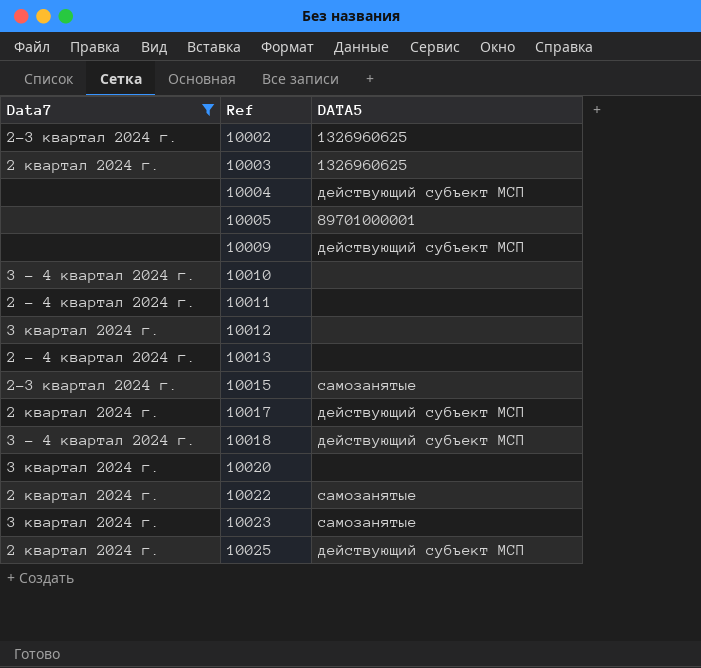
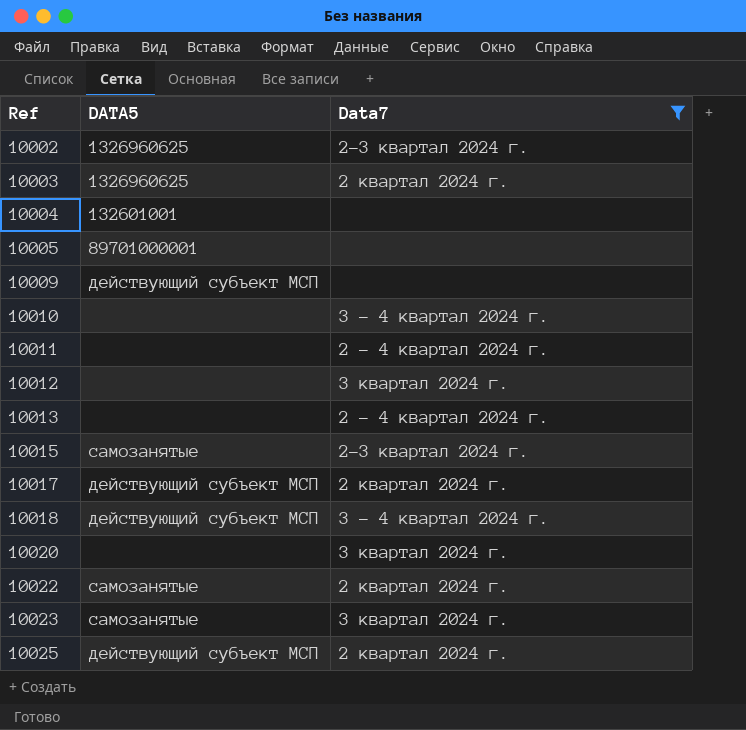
column Data7 | position: 1 -> 3
10004 | DATA5: действующий субъект МСП -> 132601001

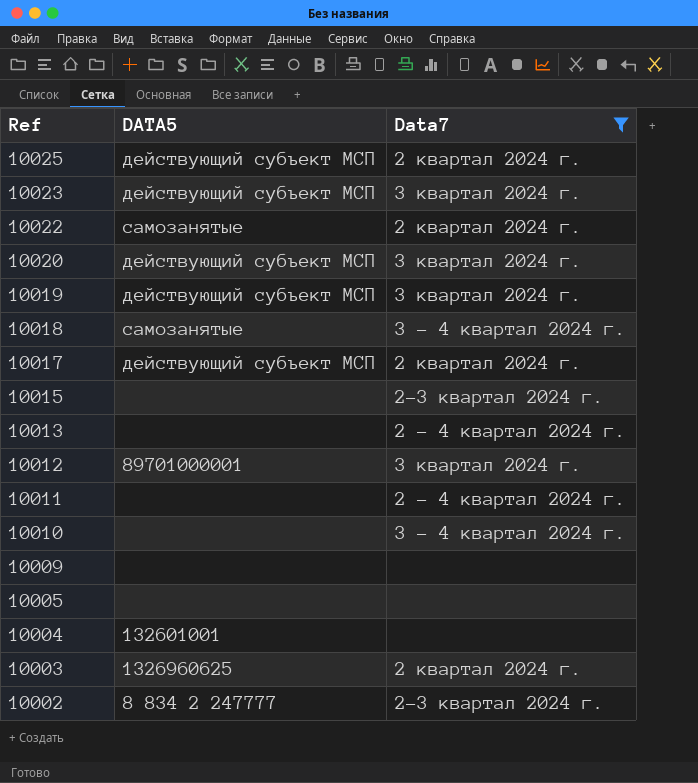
row order: Ref ascending -> Ref descending
10023 | DATA5: самозанятые -> действующий субъект МСП
10020 | DATA5: none -> действующий субъект МСП
row 10019: none -> действующий субъект МСП | 3 квартал 2024 г.
10018 | DATA5: действующий субъект МСП -> самозанятые
10015 | DATA5: самозанятые -> none
10012 | DATA5: none -> 89701000001
10009 | DATA5: действующий субъект МСП -> none
10005 | DATA5: 89701000001 -> none
10002 | DATA5: 1326960625 -> 8 834 2 247777

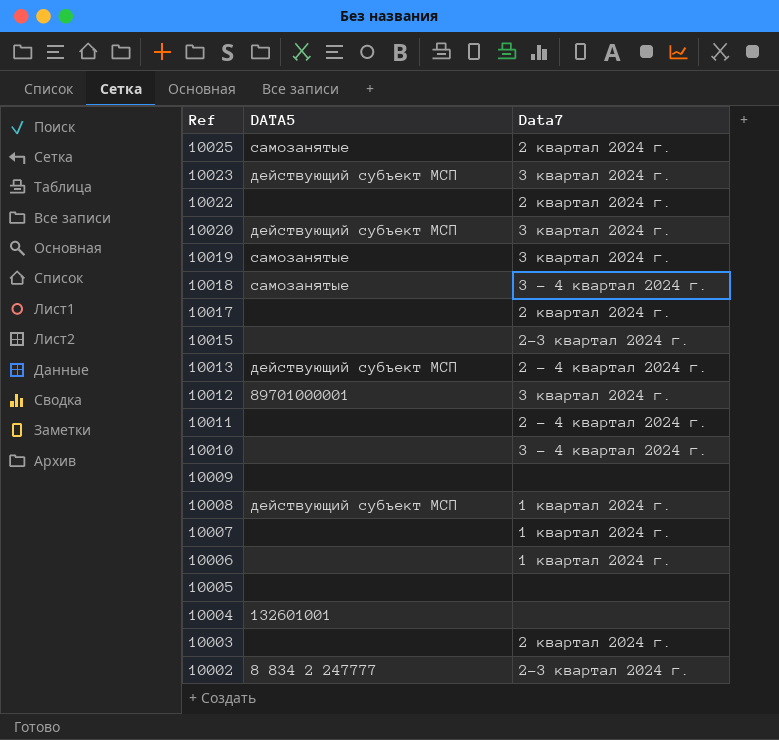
filter: Data7 != 1 квартал 2024 г. -> none
10025 | DATA5: действующий субъект МСП -> самозанятые
10022 | DATA5: самозанятые -> none
10019 | DATA5: действующий субъект МСП -> самозанятые
10017 | DATA5: действующий субъект МСП -> none
10013 | DATA5: none -> действующий субъект МСП
10003 | DATA5: 1326960625 -> none

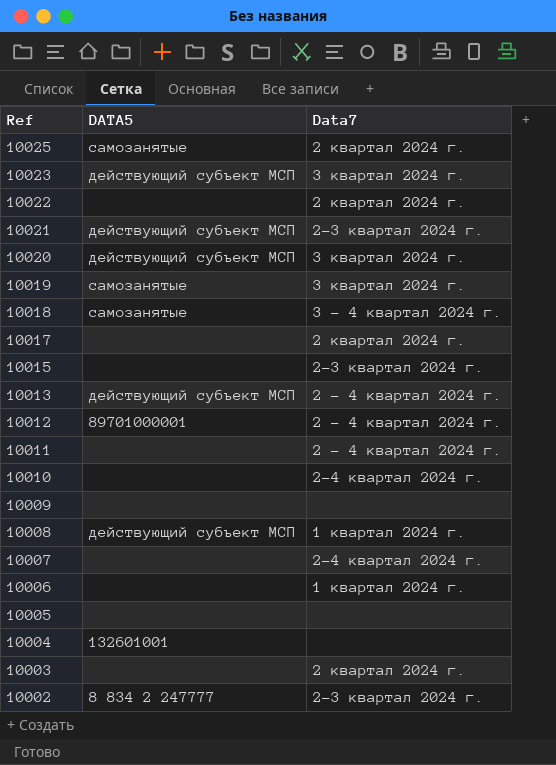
row 10021: none -> действующий субъект МСП | 2-3 квартал 2024 г.
10012 | Data7: 3 квартал 2024 г. -> 2 - 4 квартал 2024 г.
10010 | Data7: 3 - 4 квартал 2024 г. -> 2-4 квартал 2024 г.
10007 | Data7: 1 квартал 2024 г. -> 2-4 квартал 2024 г.

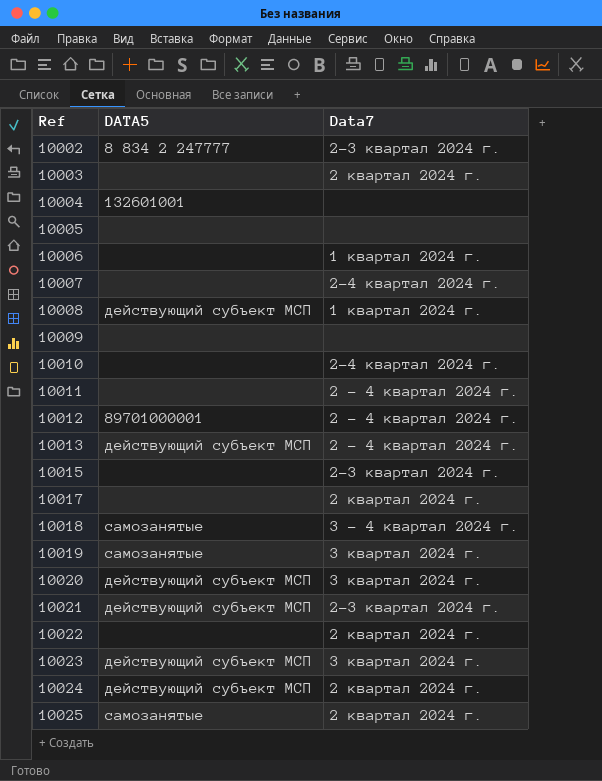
row order: Ref descending -> Ref ascending
row 10024: none -> действующий субъект МСП | 2 квартал 2024 г.

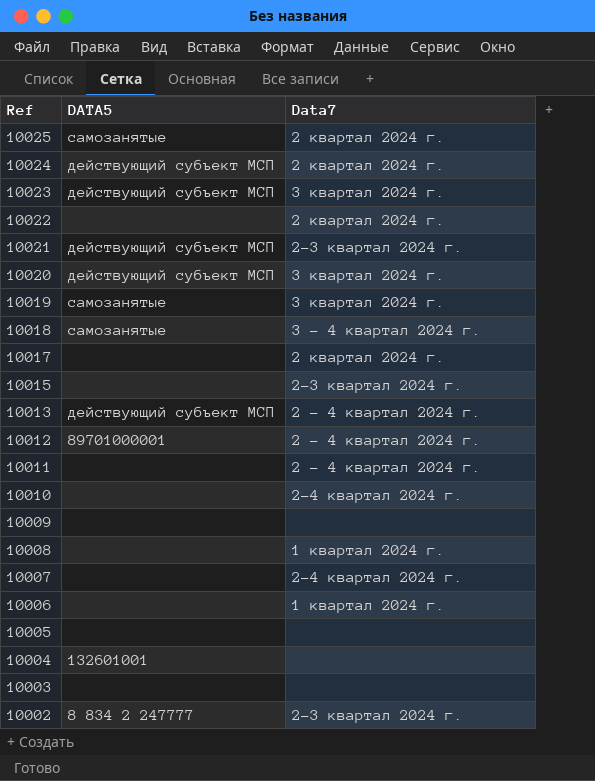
row order: Ref ascending -> Ref descending
10008 | DATA5: действующий субъект МСП -> none
10003 | Data7: 2 квартал 2024 г. -> none

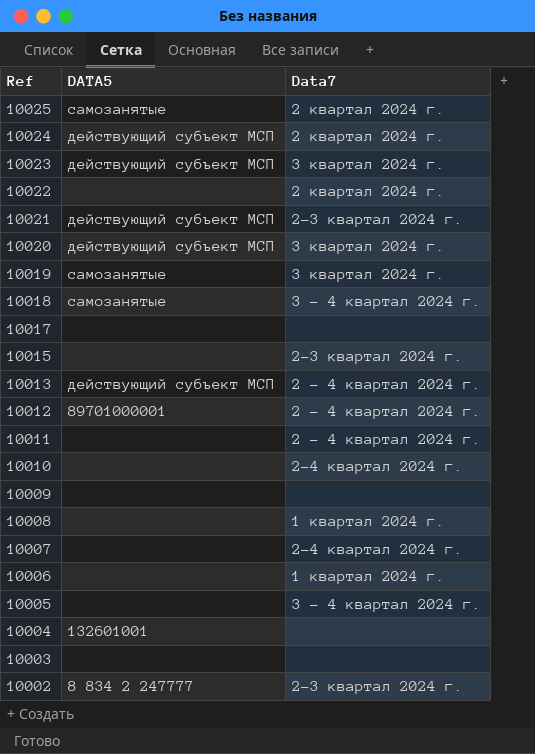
10017 | Data7: 2 квартал 2024 г. -> none
10005 | Data7: none -> 3 - 4 квартал 2024 г.

